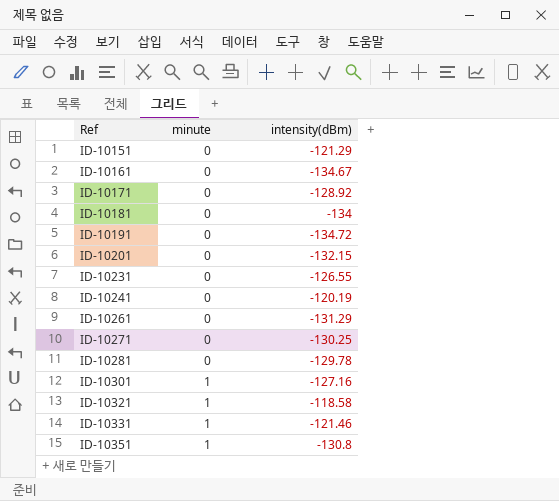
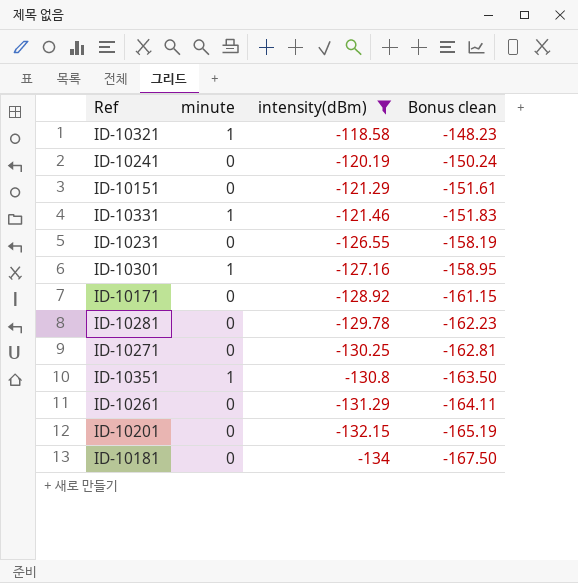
filter: none -> intensity(dBm) >= -134
row order: Ref ascending -> intensity(dBm) descending
column Bonus clean | formula: none -> [intensity(dBm)] * 1.25

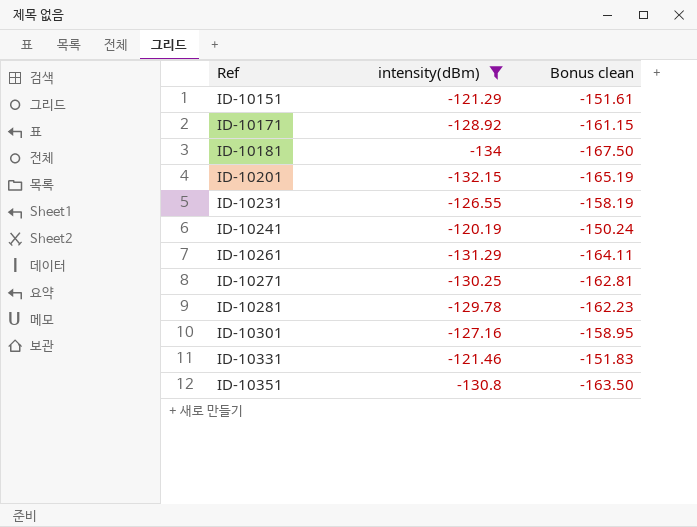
row order: intensity(dBm) descending -> Ref ascending
column minute | position: 2 -> none
row ID-10321: 1 | -118.58 | -148.23 -> none

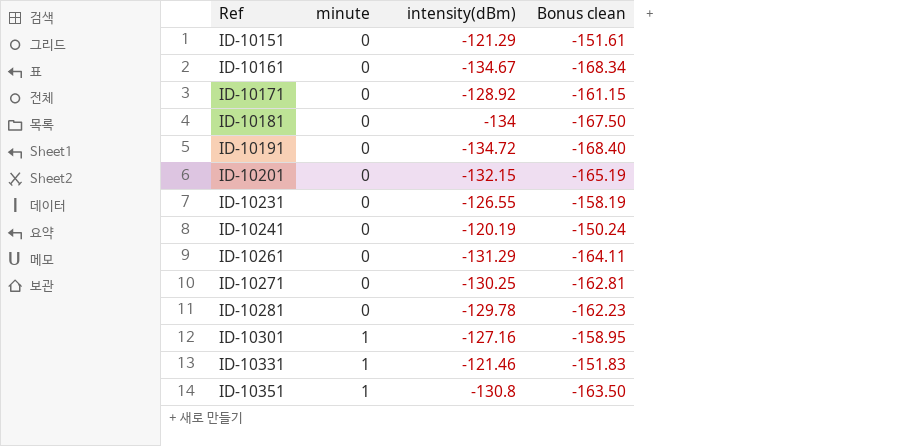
filter: intensity(dBm) >= -134 -> none
column minute | position: none -> 2

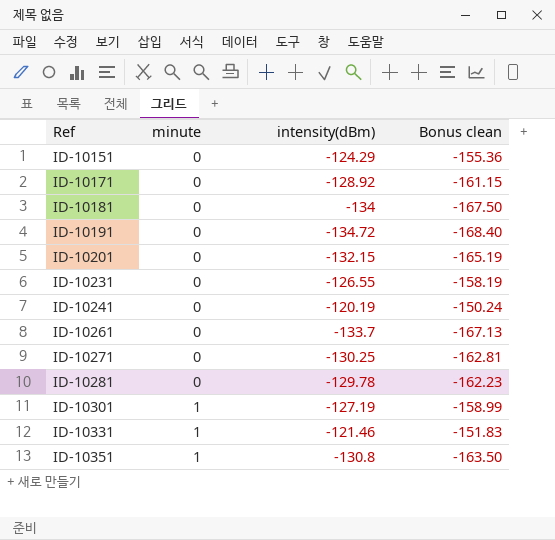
row ID-10161: 0 | -134.67 | -168.34 -> none
ID-10151 | intensity(dBm): -121.29 -> -124.29
ID-10151 | Bonus clean: -151.61 -> -155.36
ID-10261 | intensity(dBm): -131.29 -> -133.7
ID-10261 | Bonus clean: -164.11 -> -167.13
ID-10301 | intensity(dBm): -127.16 -> -127.19
ID-10301 | Bonus clean: -158.95 -> -158.99

